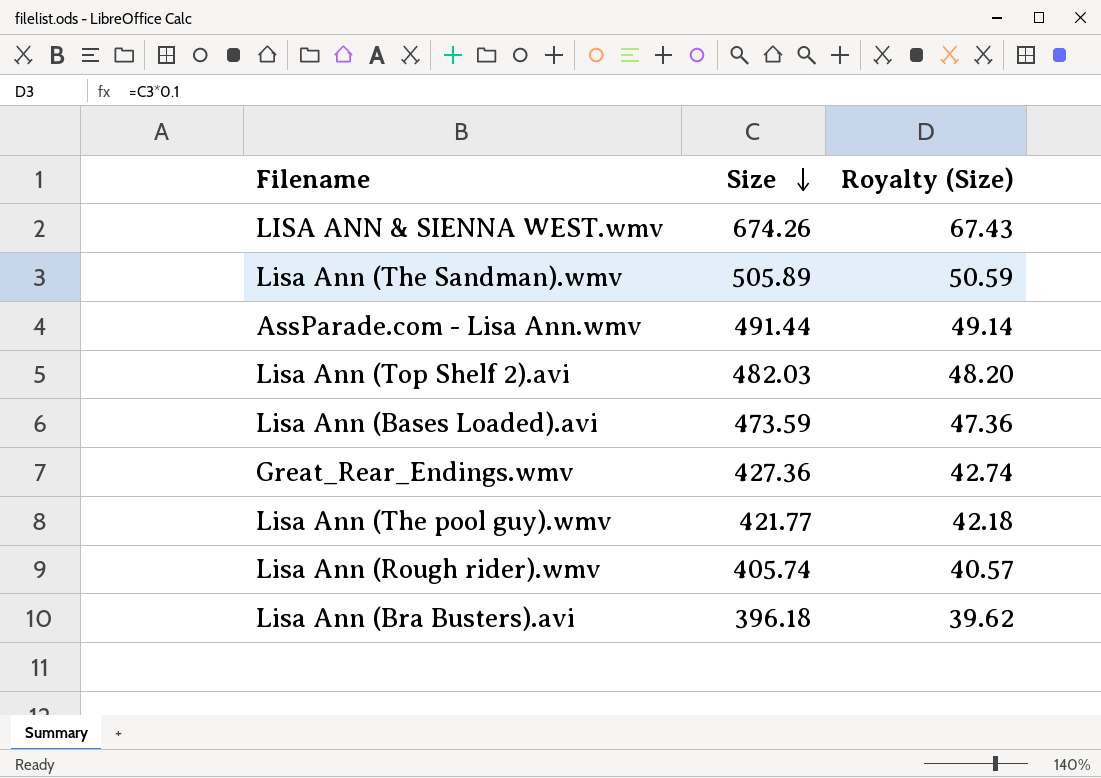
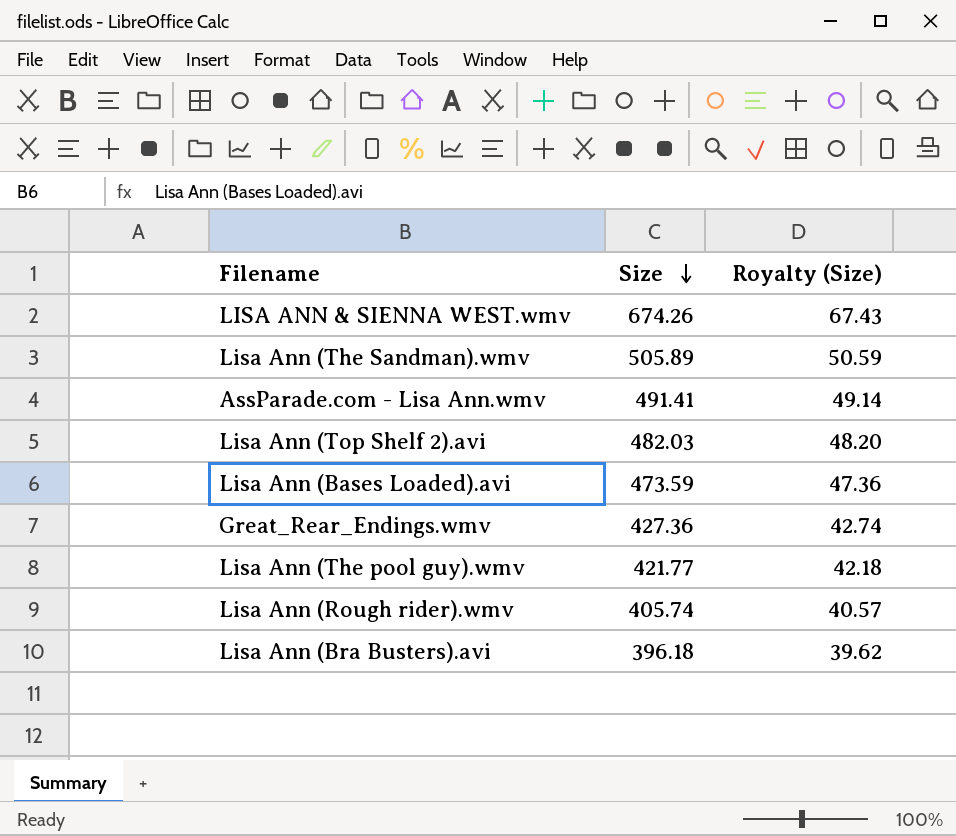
AssParade.com - Lisa Ann.wmv | Size: 491.44 -> 491.41

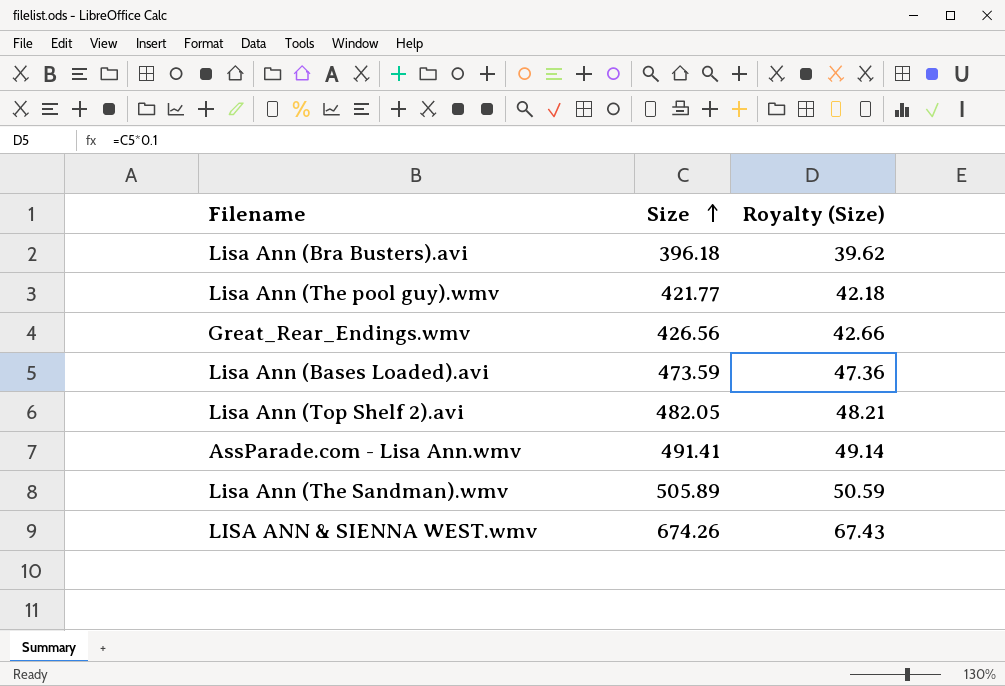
row order: Size descending -> Size ascending
row Lisa Ann (Rough rider).wmv: 405.74 | 40.57 -> none
Great_Rear_Endings.wmv | Size: 427.36 -> 426.56
Great_Rear_Endings.wmv | Royalty (Size): 42.74 -> 42.66
Lisa Ann (Top Shelf 2).avi | Size: 482.03 -> 482.05
Lisa Ann (Top Shelf 2).avi | Royalty (Size): 48.20 -> 48.21

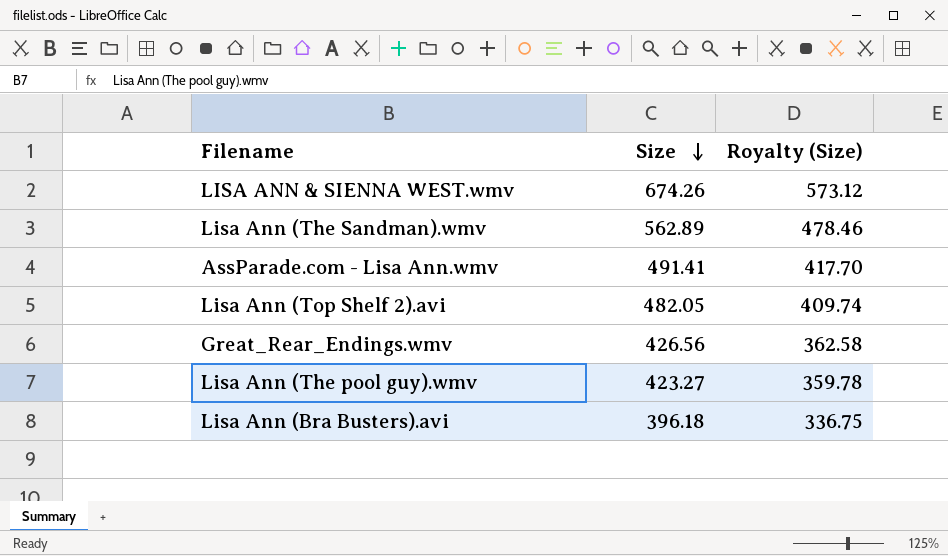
row order: Size ascending -> Size descending
column Royalty (Size) | formula: [Size] * 0.1 -> [Size] * 0.85
row Lisa Ann (Bases Loaded).avi: 473.59 | 47.36 -> none
Lisa Ann (The Sandman).wmv | Size: 505.89 -> 562.89
Lisa Ann (The pool guy).wmv | Size: 421.77 -> 423.27

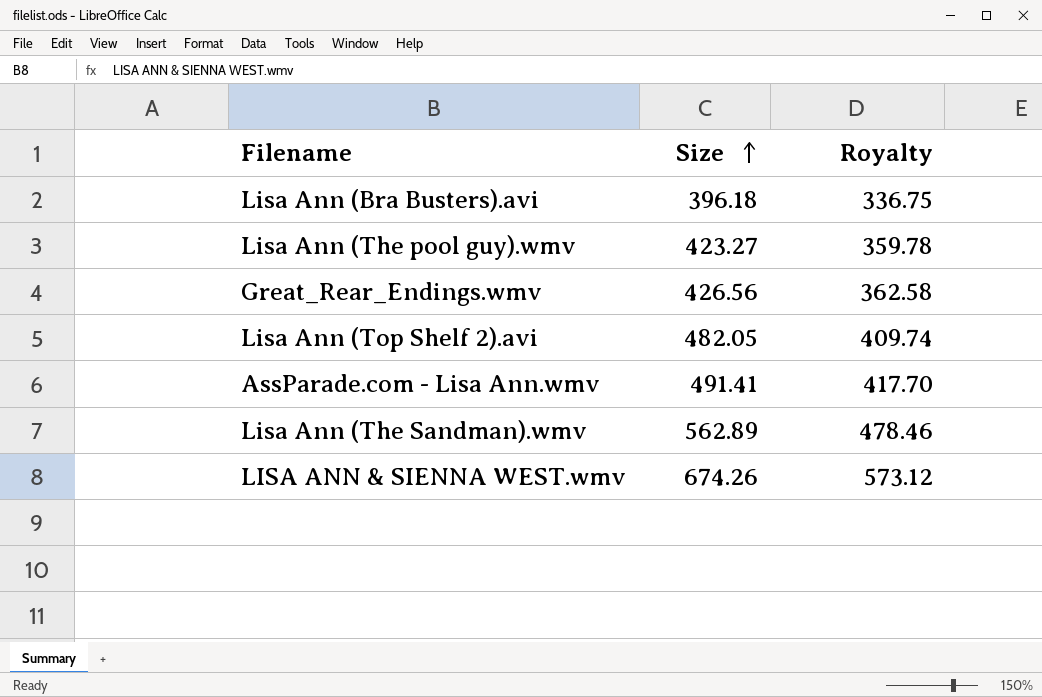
row order: Size descending -> Size ascending
column name: Royalty (Size) -> Royalty

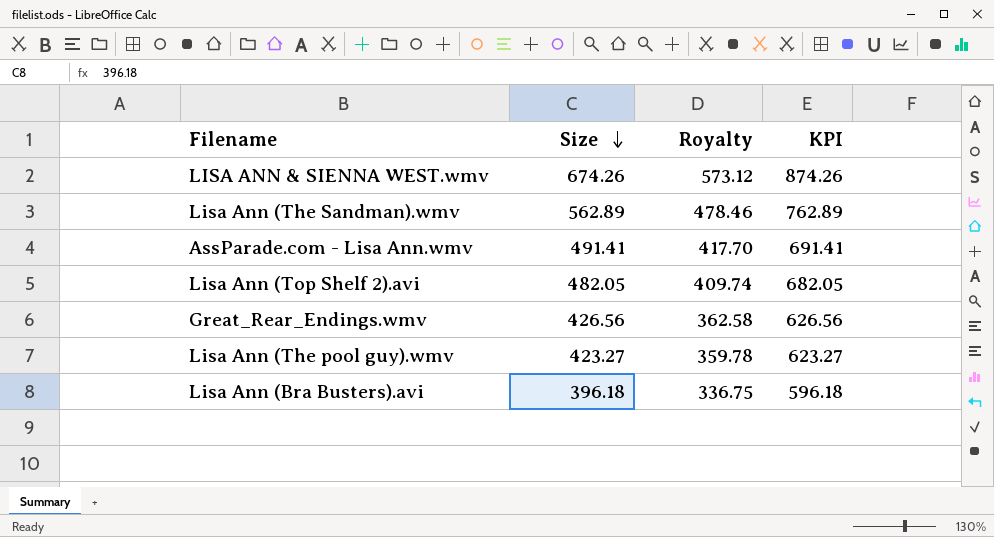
row order: Size ascending -> Size descending
column KPI | formula: none -> [Size] + 200

